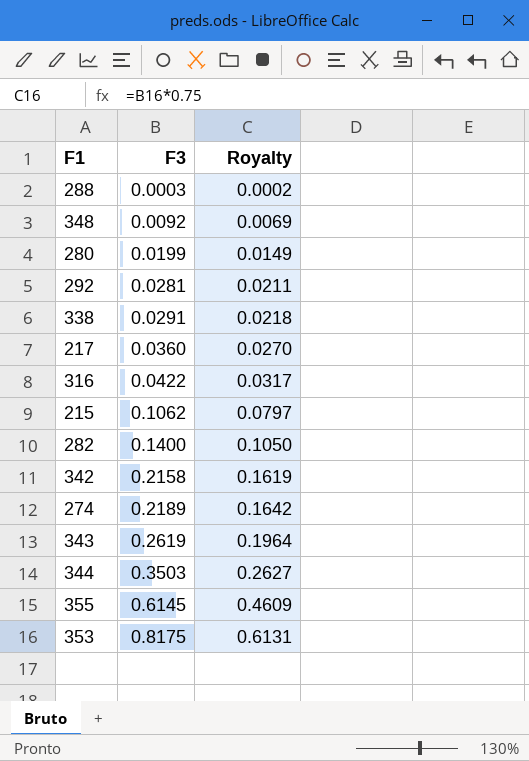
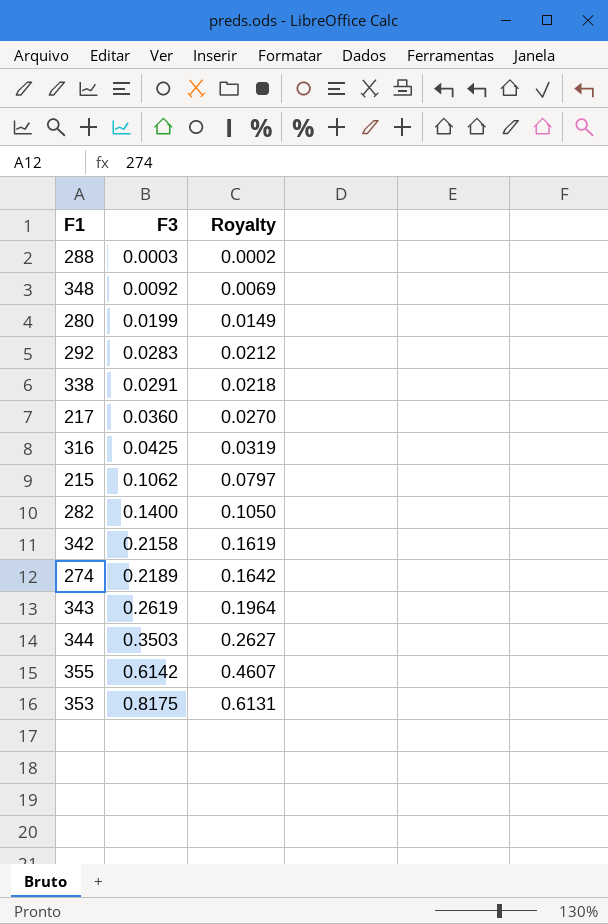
292 | F3: 0.0281 -> 0.0283
292 | Royalty: 0.0211 -> 0.0212
316 | F3: 0.0422 -> 0.0425
316 | Royalty: 0.0317 -> 0.0319
355 | F3: 0.6145 -> 0.6142
355 | Royalty: 0.4609 -> 0.4607

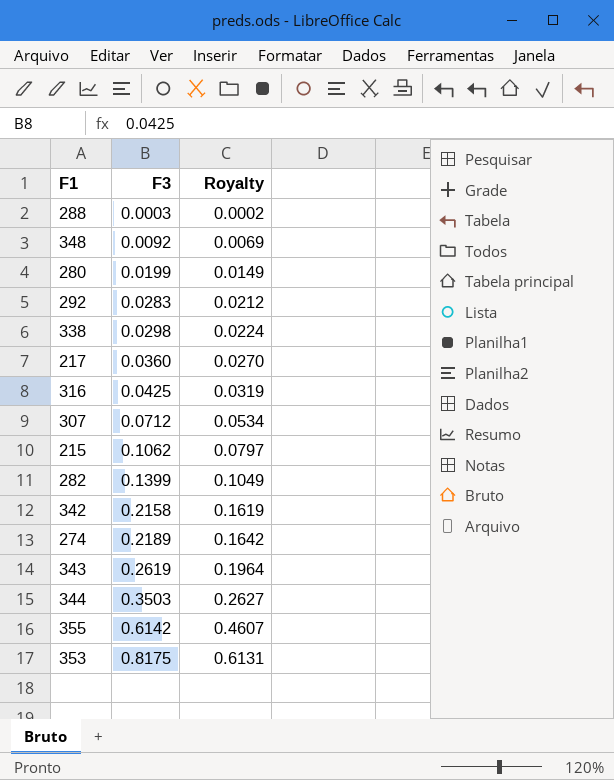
338 | F3: 0.0291 -> 0.0298
338 | Royalty: 0.0218 -> 0.0224
row 307: none -> 0.0712 | 0.0534
282 | F3: 0.1400 -> 0.1399
282 | Royalty: 0.1050 -> 0.1049

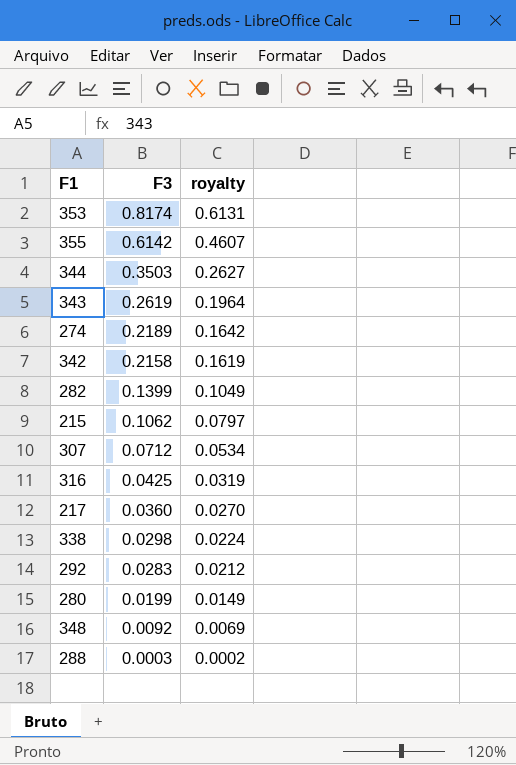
row order: F3 ascending -> F3 descending
column name: Royalty -> royalty
353 | F3: 0.8175 -> 0.8174

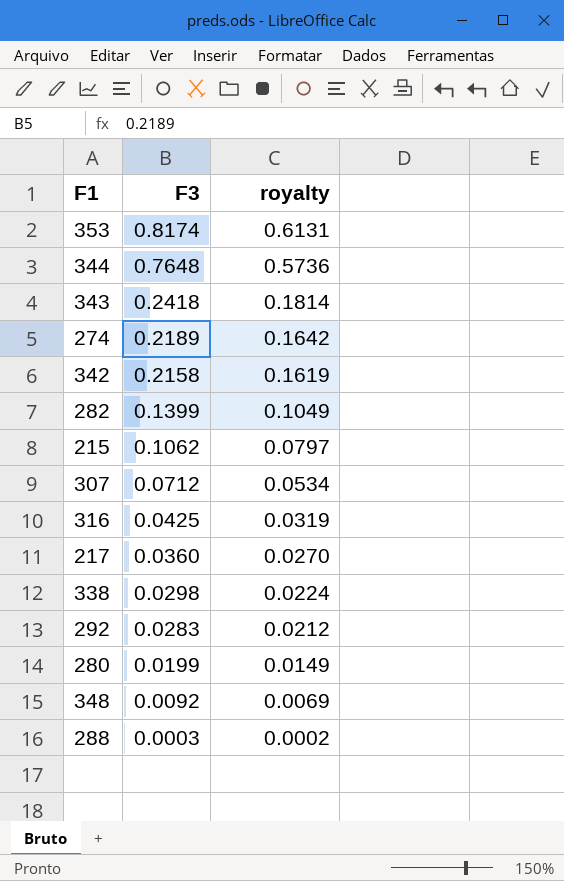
row 355: 0.6142 | 0.4607 -> none
344 | F3: 0.3503 -> 0.7648
344 | royalty: 0.2627 -> 0.5736
343 | F3: 0.2619 -> 0.2418
343 | royalty: 0.1964 -> 0.1814

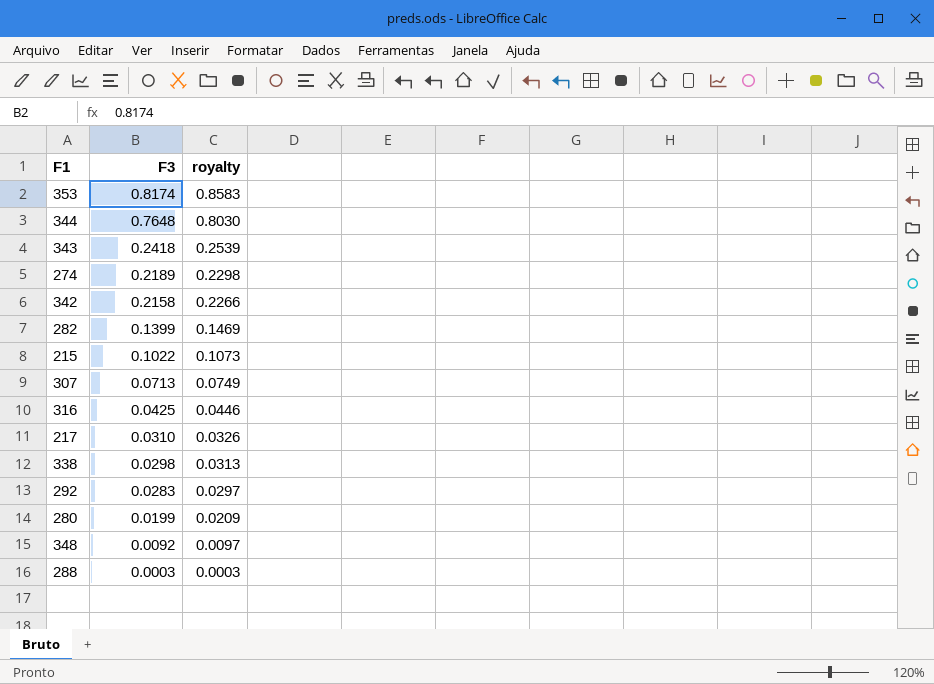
column royalty | formula: [F3] * 0.75 -> [F3] * 1.05
215 | F3: 0.1062 -> 0.1022
307 | F3: 0.0712 -> 0.0713
217 | F3: 0.0360 -> 0.0310

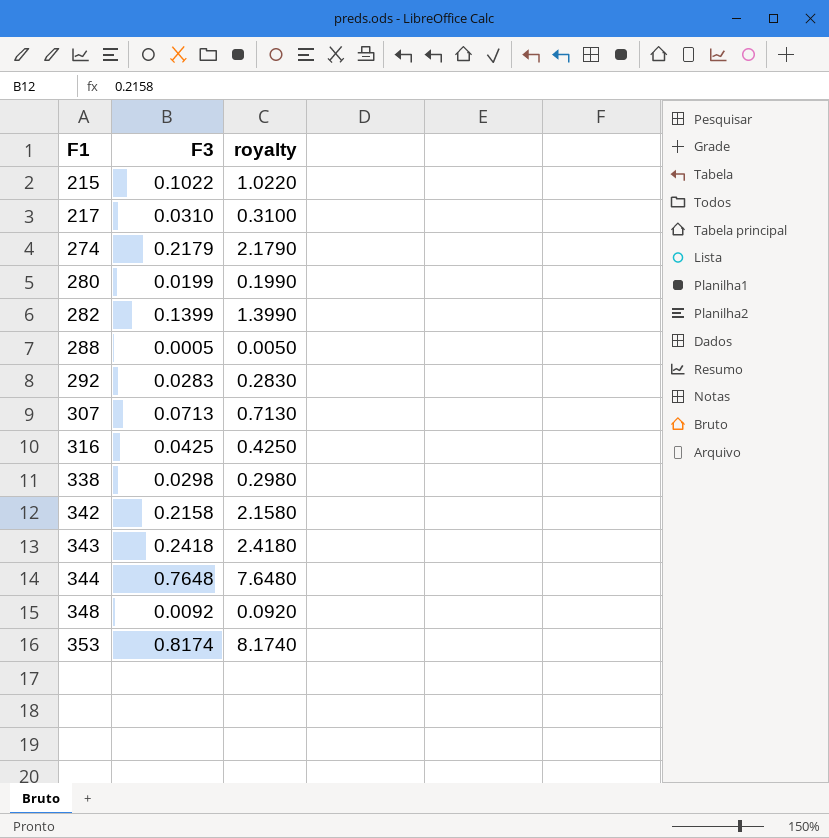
row order: F3 descending -> F1 ascending
column royalty | formula: [F3] * 1.05 -> [F3] * 10
274 | F3: 0.2189 -> 0.2179
288 | F3: 0.0003 -> 0.0005

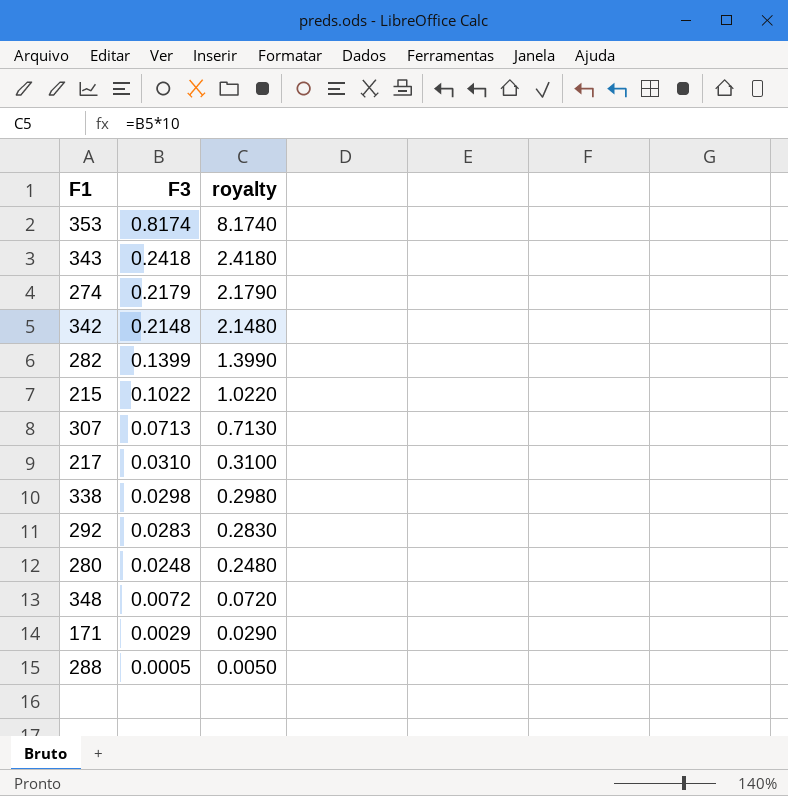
row order: F1 ascending -> F3 descending
row 316: 0.0425 | 0.4250 -> none
row 344: 0.7648 | 7.6480 -> none
342 | F3: 0.2158 -> 0.2148
342 | royalty: 2.1580 -> 2.1480
280 | F3: 0.0199 -> 0.0248
280 | royalty: 0.1990 -> 0.2480
348 | F3: 0.0092 -> 0.0072
348 | royalty: 0.0920 -> 0.0720
row 171: none -> 0.0029 | 0.0290

